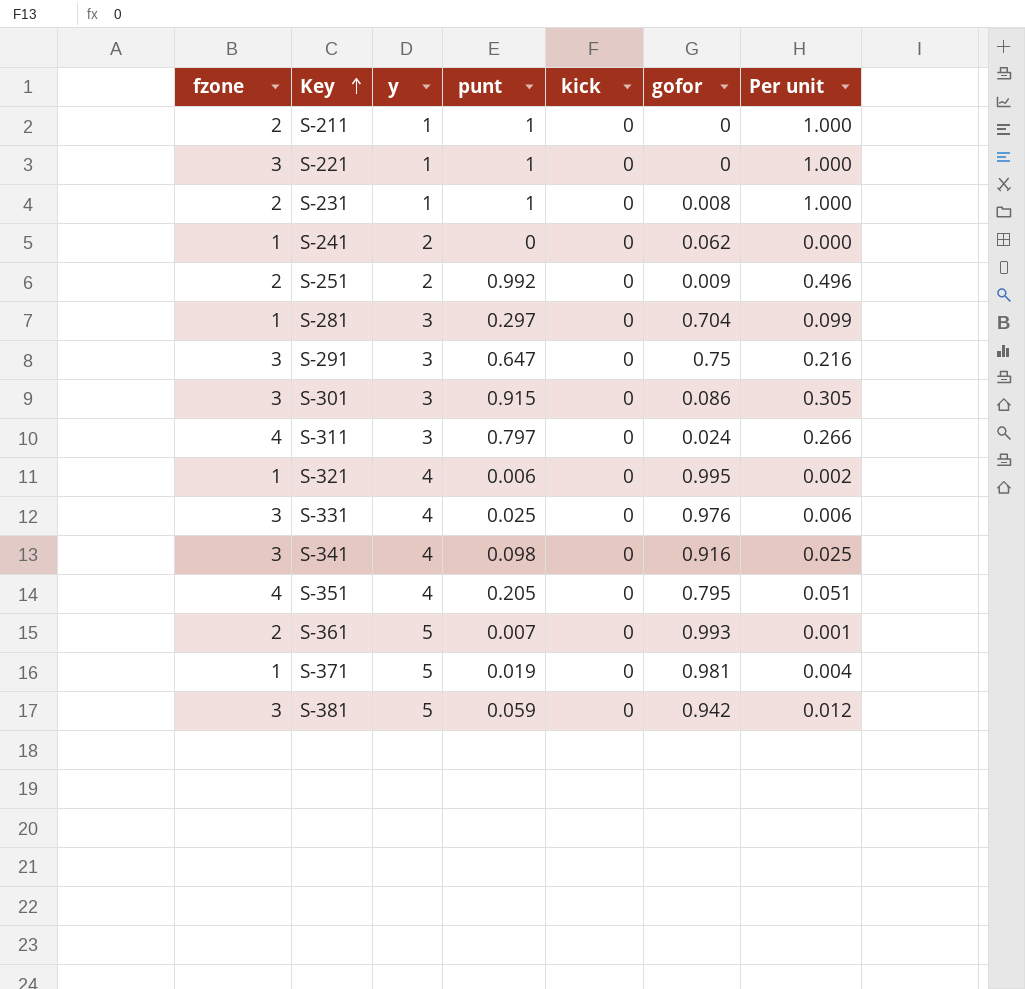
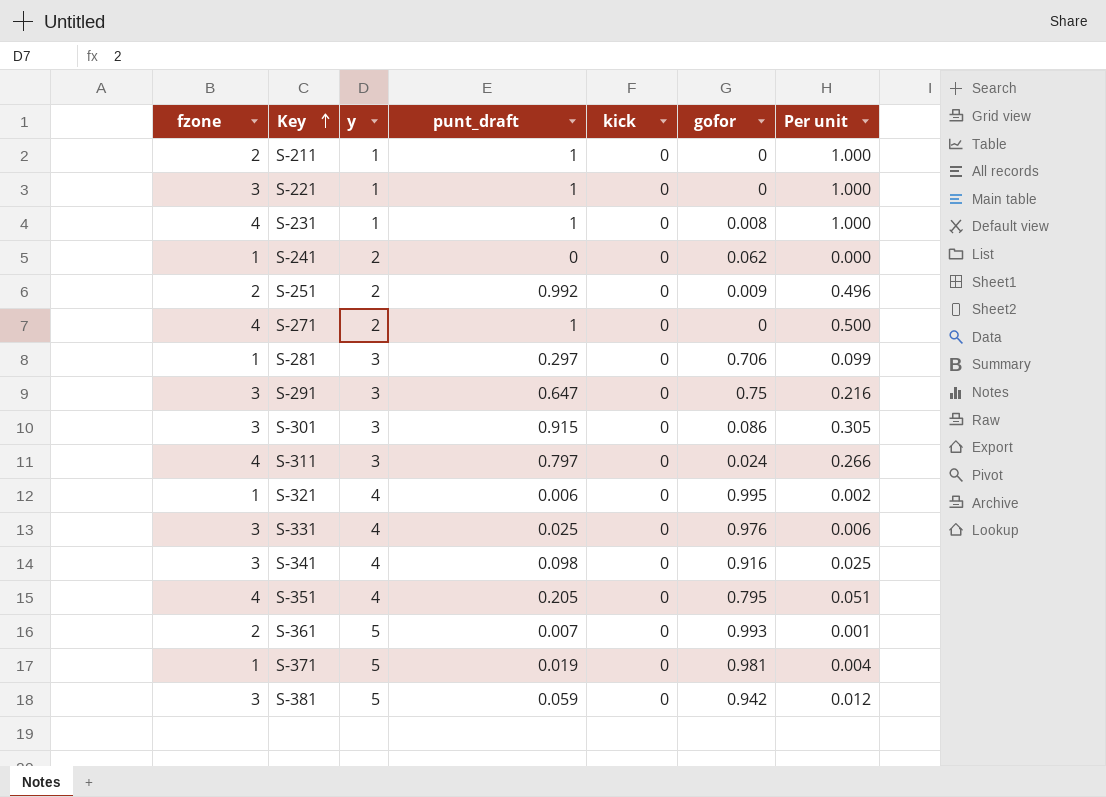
column name: punt -> punt_draft
S-231 | fzone: 2 -> 4
row S-271: none -> 4 | 2 | 1 | 0 | 0 | 0.500
S-281 | gofor: 0.704 -> 0.706

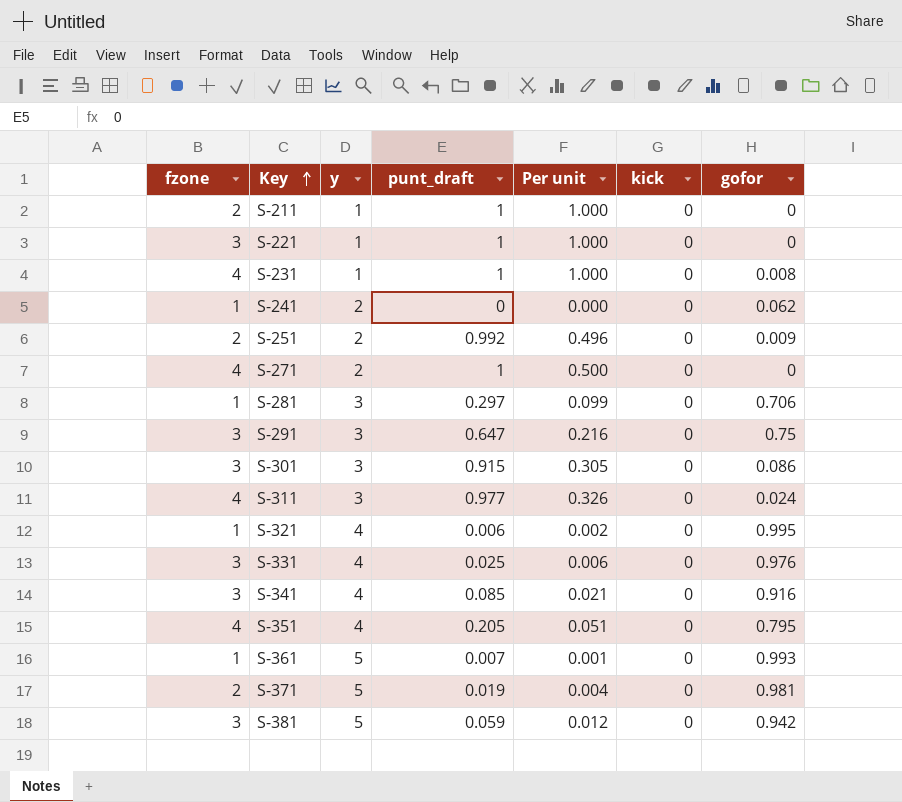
column Per unit | position: 7 -> 5
S-311 | punt_draft: 0.797 -> 0.977
S-311 | Per unit: 0.266 -> 0.326
S-341 | punt_draft: 0.098 -> 0.085
S-341 | Per unit: 0.025 -> 0.021
S-361 | fzone: 2 -> 1
S-371 | fzone: 1 -> 2

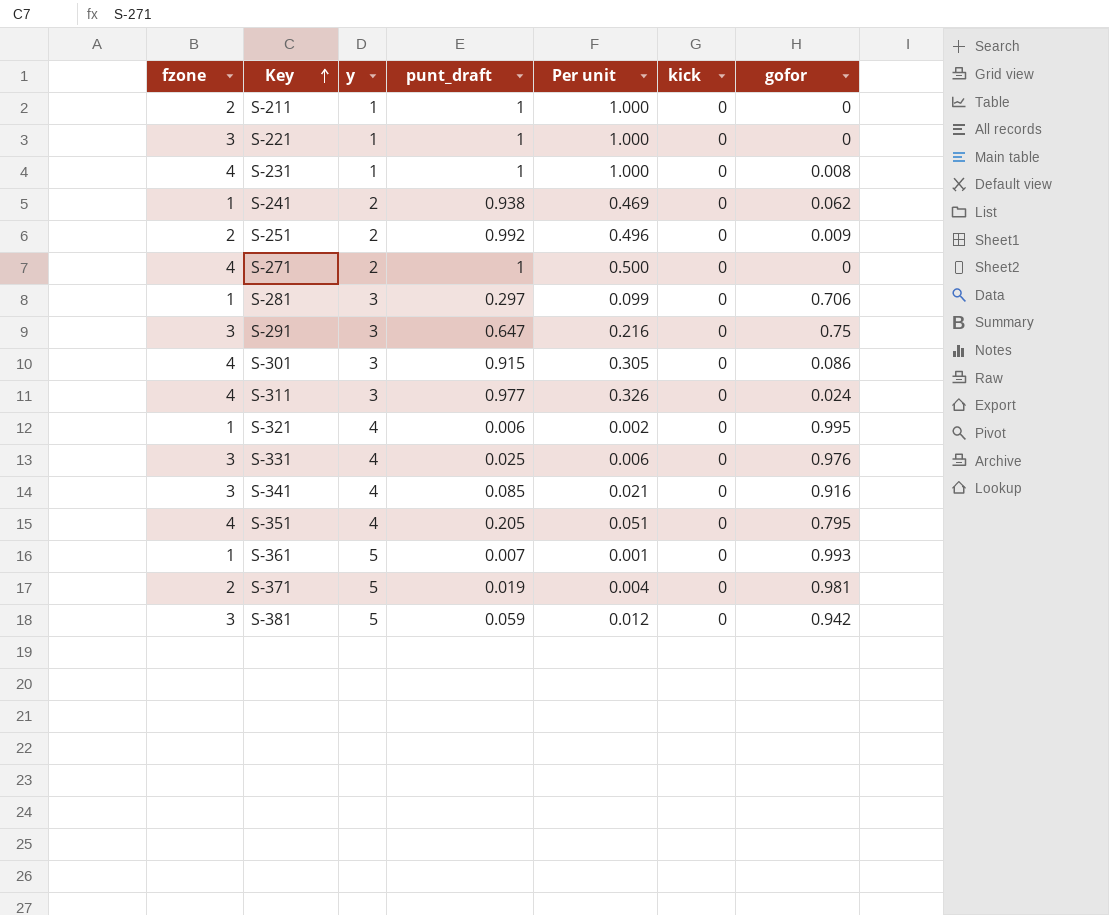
S-241 | punt_draft: 0 -> 0.938
S-241 | Per unit: 0.000 -> 0.469
S-301 | fzone: 3 -> 4

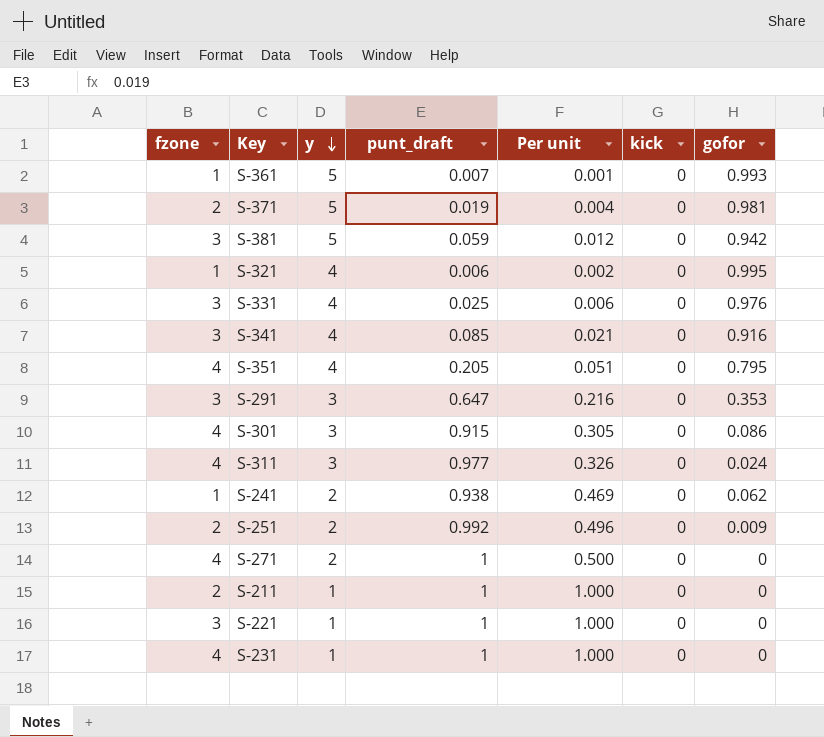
row order: Key ascending -> y descending
row S-281: 1 | 3 | 0.297 | 0.099 | 0 | 0.706 -> none
S-291 | gofor: 0.75 -> 0.353
S-231 | gofor: 0.008 -> 0

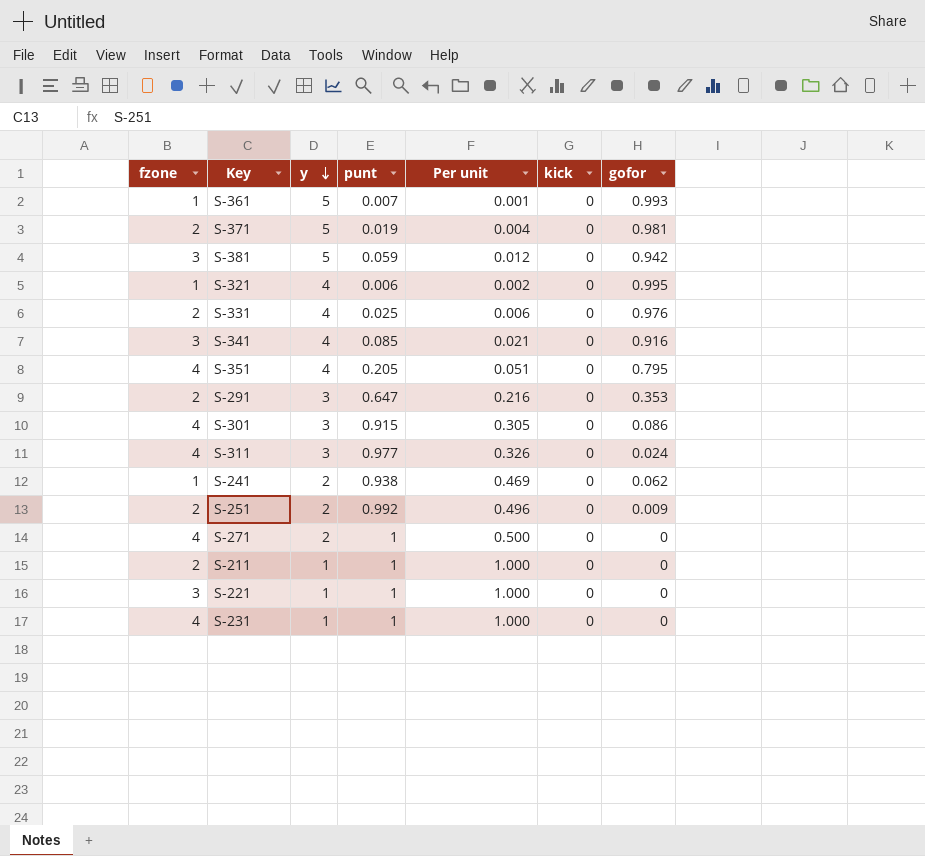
column name: punt_draft -> punt
S-331 | fzone: 3 -> 2
S-291 | fzone: 3 -> 2

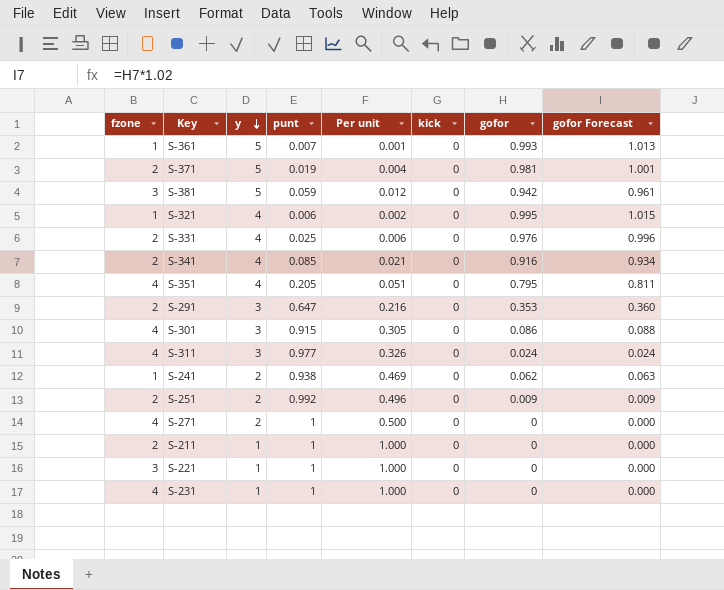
column gofor Forecast | formula: none -> [gofor] * 1.02
S-341 | fzone: 3 -> 2

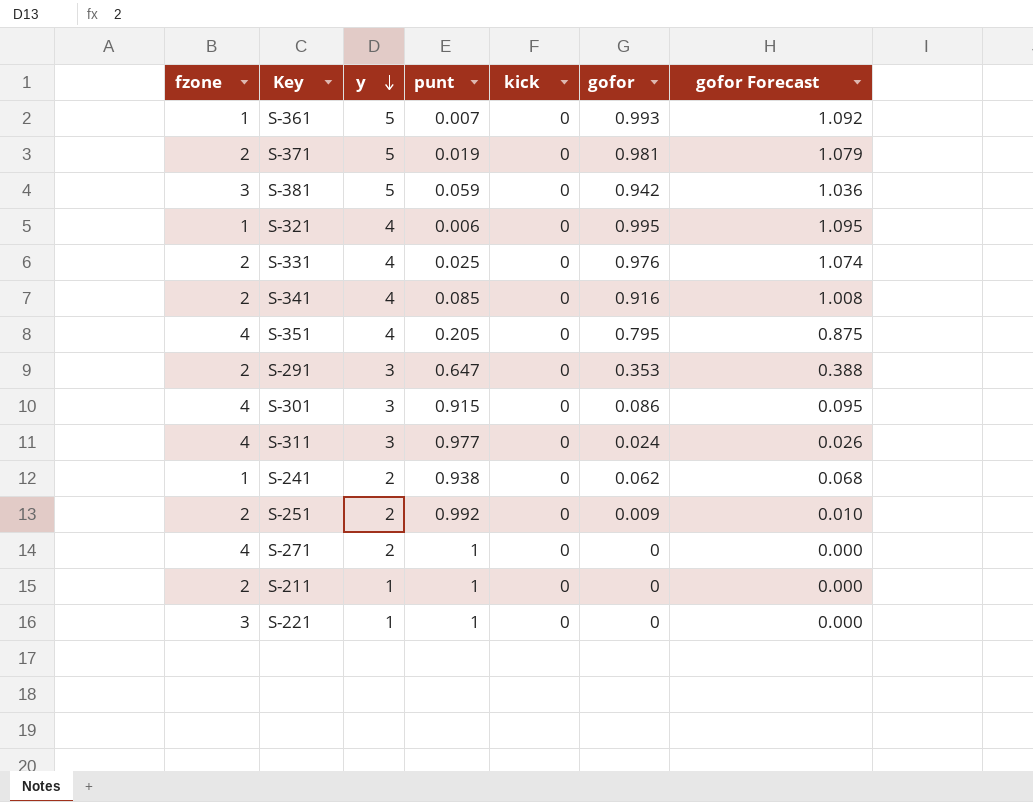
column Per unit | formula: [punt] / [y] -> none
column gofor Forecast | formula: [gofor] * 1.02 -> [gofor] * 1.1
row S-231: 4 | 1 | 1 | 1.000 | 0 | 0 | 0.000 -> none

